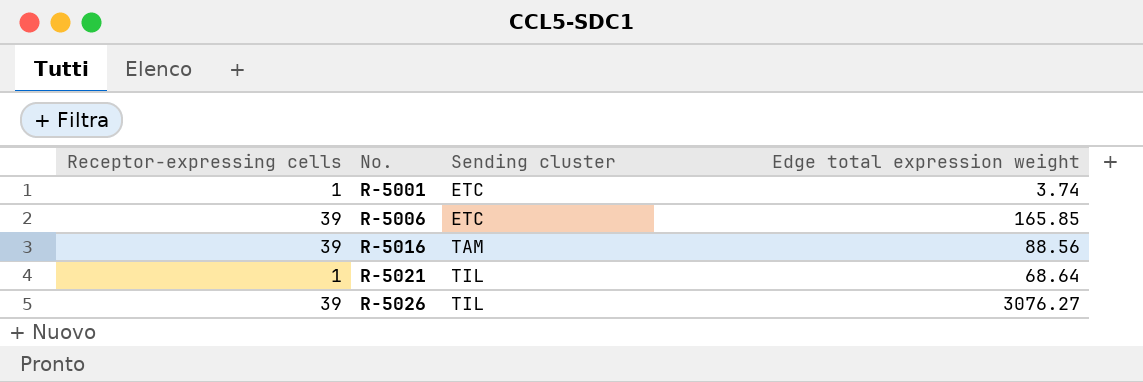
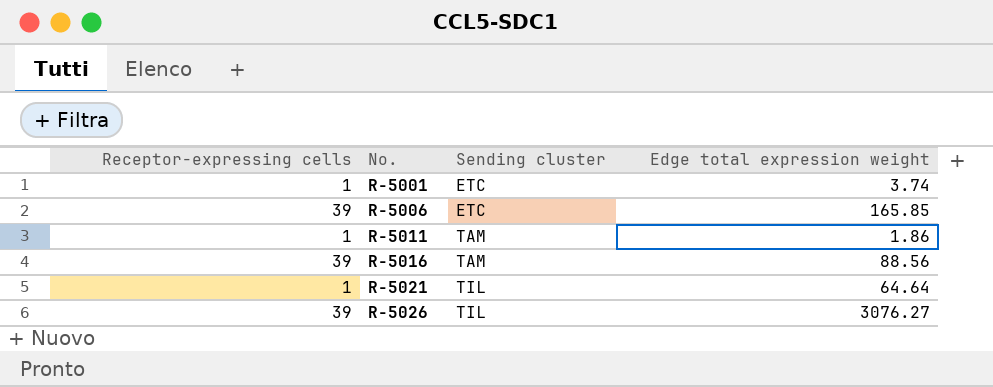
row R-5011: none -> 1 | TAM | 1.86
R-5021 | Edge total expression weight: 68.64 -> 64.64

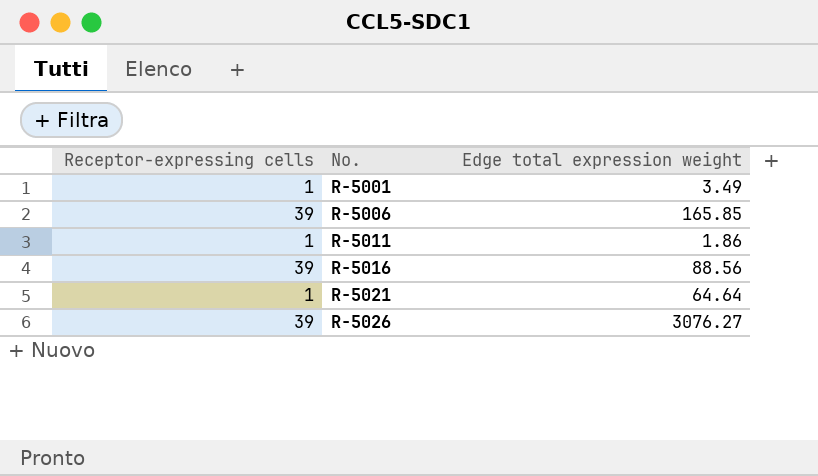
column Sending cluster | position: 3 -> none
R-5001 | Edge total expression weight: 3.74 -> 3.49

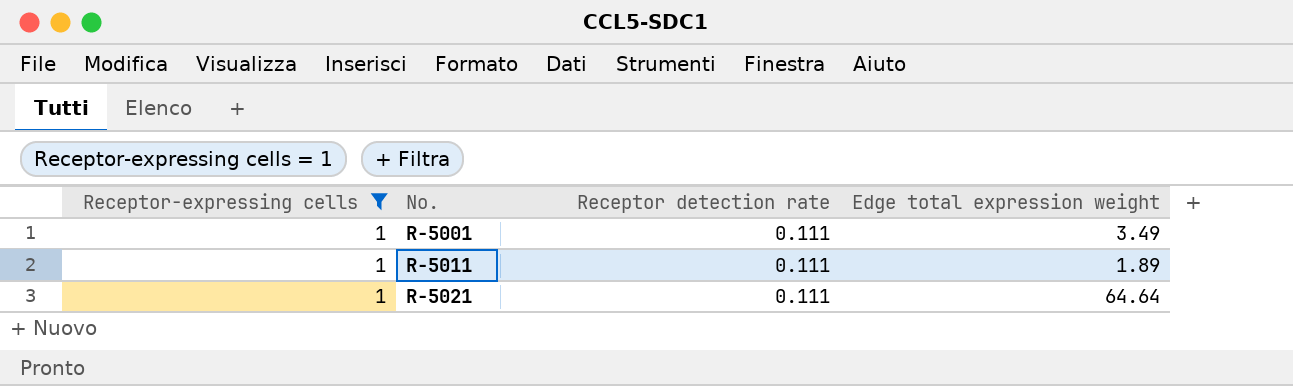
filter: none -> Receptor-expressing cells = 1
column Receptor detection rate | position: none -> 3
R-5011 | Edge total expression weight: 1.86 -> 1.89

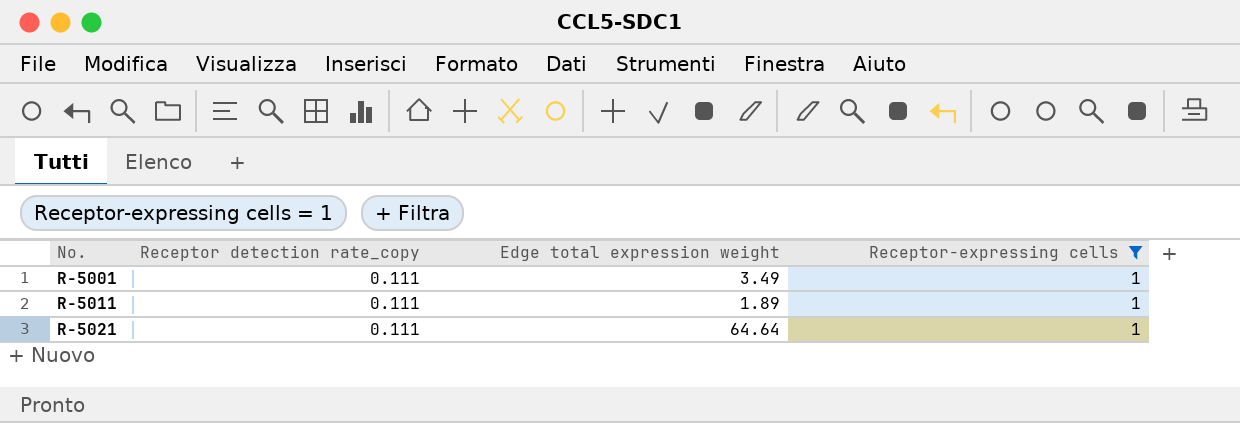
column name: Receptor detection rate -> Receptor detection rate_copy
column Receptor-expressing cells | position: 1 -> 4

